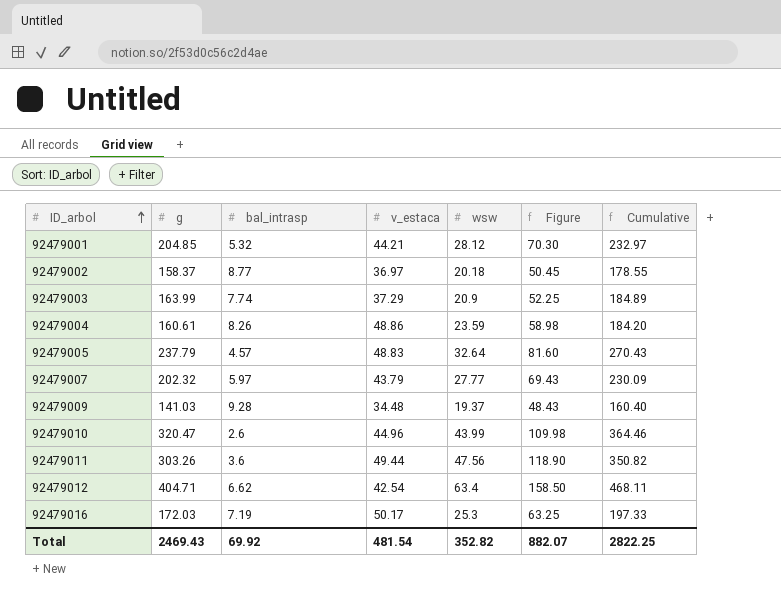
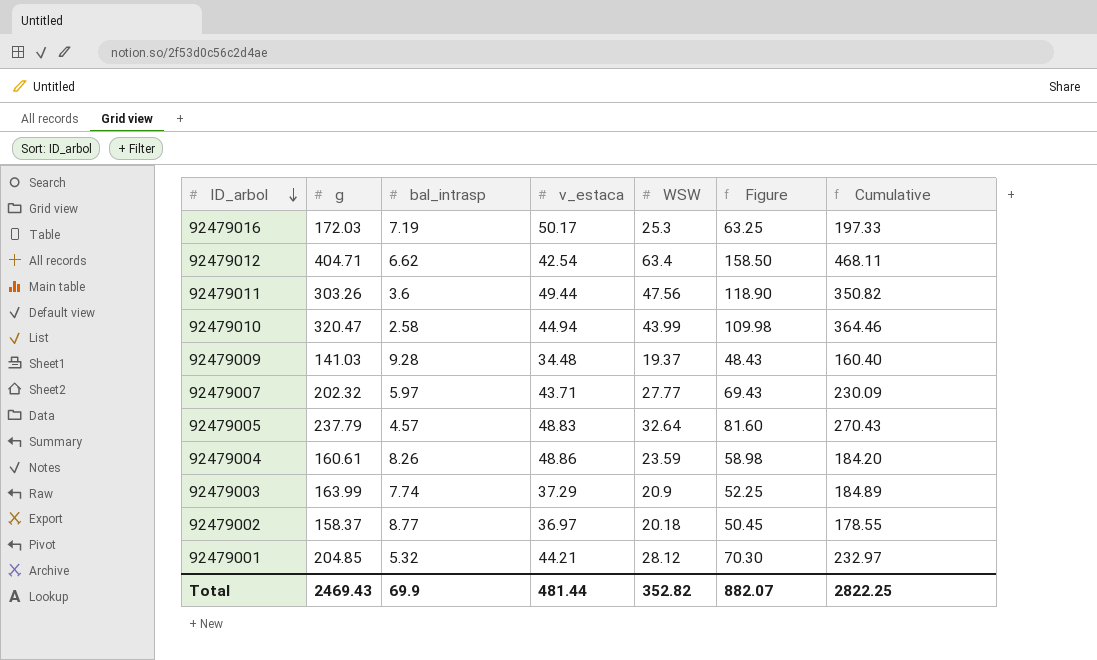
row order: ID_arbol ascending -> ID_arbol descending
column name: wsw -> WSW
92479010 | bal_intrasp: 2.6 -> 2.58
92479010 | v_estaca: 44.96 -> 44.94
92479007 | v_estaca: 43.79 -> 43.71
Total | bal_intrasp: 69.92 -> 69.9
Total | v_estaca: 481.54 -> 481.44

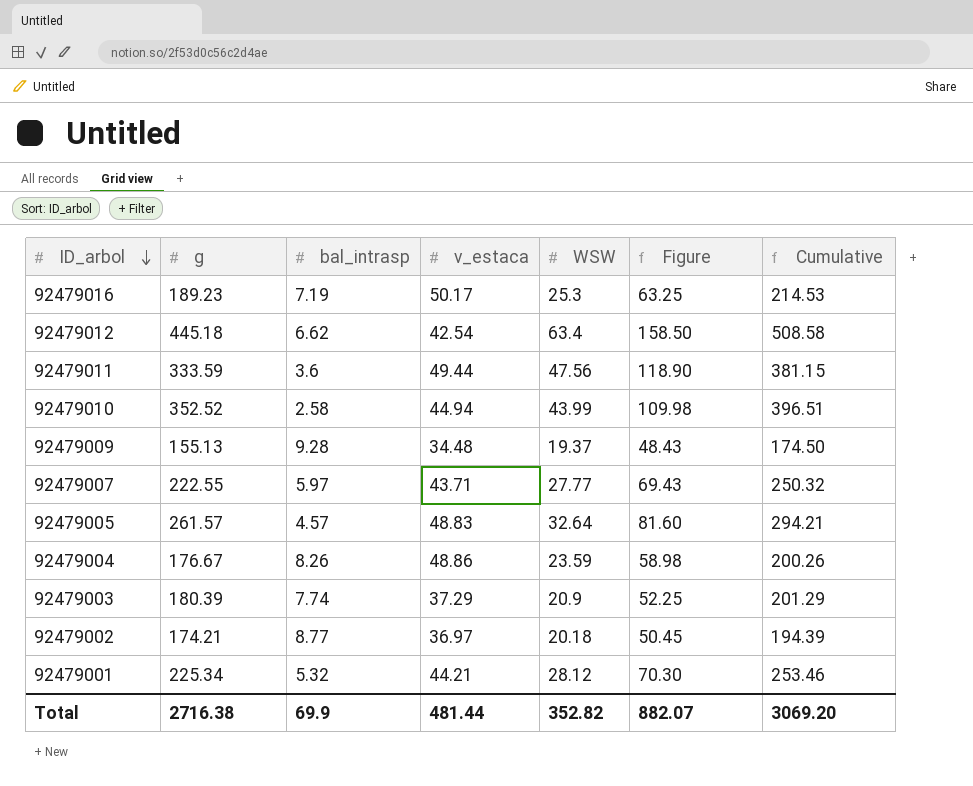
92479016 | g: 172.03 -> 189.23
92479016 | Cumulative: 197.33 -> 214.53
92479012 | g: 404.71 -> 445.18
92479012 | Cumulative: 468.11 -> 508.58
92479011 | g: 303.26 -> 333.59
92479011 | Cumulative: 350.82 -> 381.15
92479010 | g: 320.47 -> 352.52
92479010 | Cumulative: 364.46 -> 396.51
92479009 | g: 141.03 -> 155.13
92479009 | Cumulative: 160.40 -> 174.50
92479007 | g: 202.32 -> 222.55
92479007 | Cumulative: 230.09 -> 250.32
92479005 | g: 237.79 -> 261.57
92479005 | Cumulative: 270.43 -> 294.21
92479004 | g: 160.61 -> 176.67
92479004 | Cumulative: 184.20 -> 200.26
92479003 | g: 163.99 -> 180.39
92479003 | Cumulative: 184.89 -> 201.29
92479002 | g: 158.37 -> 174.21
92479002 | Cumulative: 178.55 -> 194.39
92479001 | g: 204.85 -> 225.34
92479001 | Cumulative: 232.97 -> 253.46
Total | g: 2469.43 -> 2716.38
Total | Cumulative: 2822.25 -> 3069.20

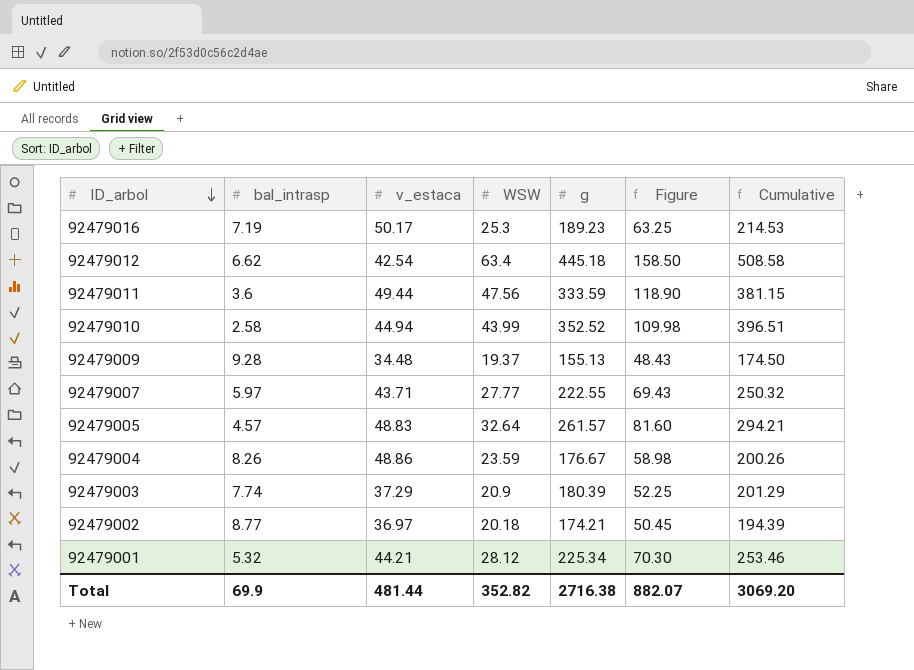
column g | position: 2 -> 5

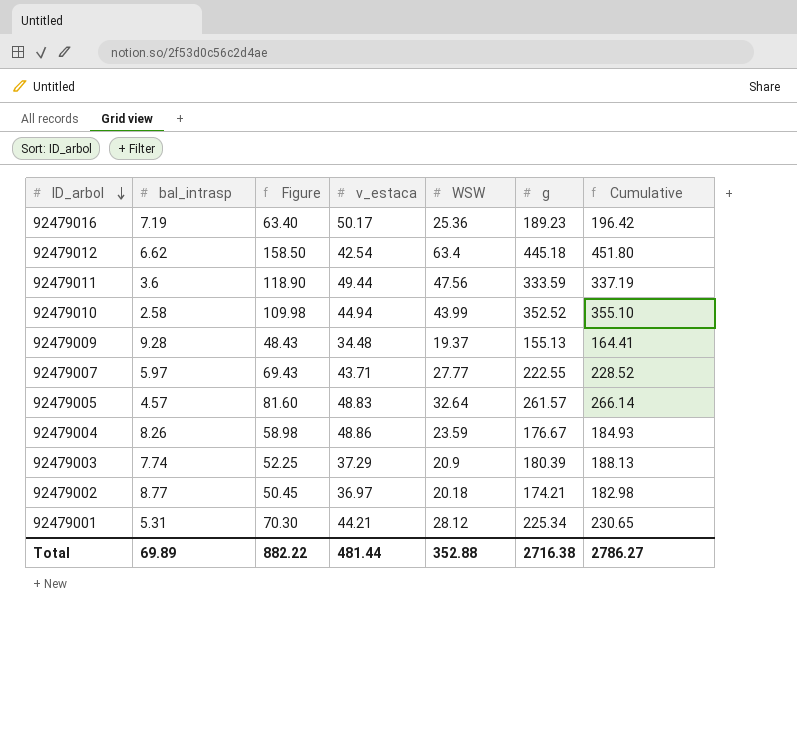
column Figure | position: 6 -> 3
column Cumulative | formula: [WSW] + [g] -> [bal_intrasp] + [g]
92479016 | Figure: 63.25 -> 63.40
92479016 | WSW: 25.3 -> 25.36
92479001 | bal_intrasp: 5.32 -> 5.31
Total | bal_intrasp: 69.9 -> 69.89
Total | Figure: 882.07 -> 882.22
Total | WSW: 352.82 -> 352.88
Total | Cumulative: 3069.20 -> 2786.27

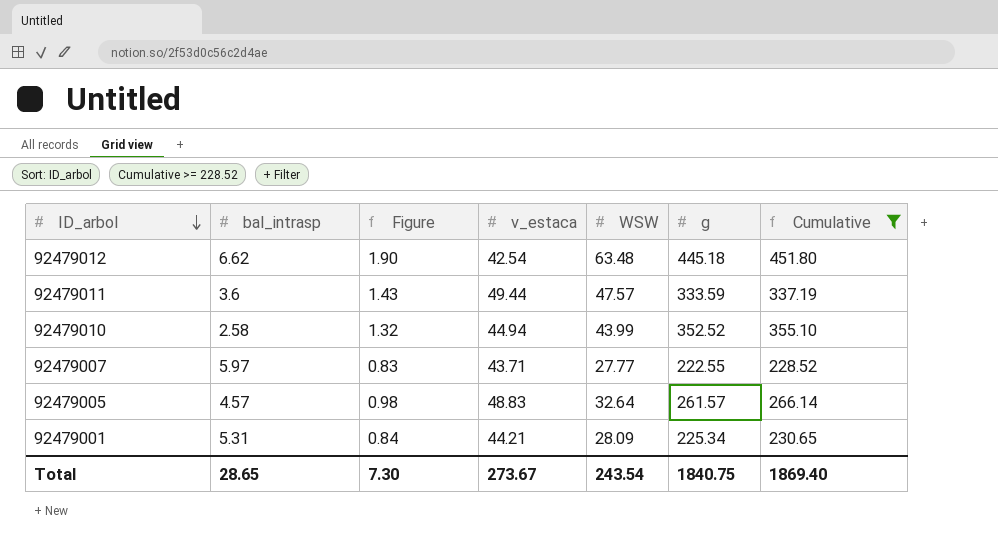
filter: none -> Cumulative >= 228.52
column Figure | formula: [WSW] * 2.5 -> [WSW] * 0.03
92479012 | WSW: 63.4 -> 63.48
92479011 | WSW: 47.56 -> 47.57
92479001 | WSW: 28.12 -> 28.09
Total | bal_intrasp: 69.89 -> 28.65
Total | Figure: 882.22 -> 7.30
Total | v_estaca: 481.44 -> 273.67
Total | WSW: 352.88 -> 243.54
Total | g: 2716.38 -> 1840.75
Total | Cumulative: 2786.27 -> 1869.40

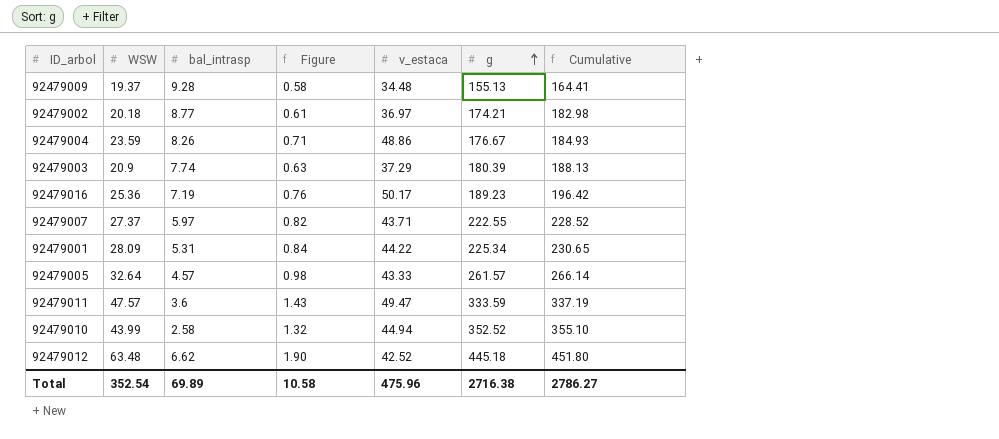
filter: Cumulative >= 228.52 -> none
row order: ID_arbol descending -> g ascending
column WSW | position: 5 -> 2
92479007 | WSW: 27.77 -> 27.37
92479007 | Figure: 0.83 -> 0.82
92479001 | v_estaca: 44.21 -> 44.22
92479005 | v_estaca: 48.83 -> 43.33
92479011 | v_estaca: 49.44 -> 49.47
92479012 | v_estaca: 42.54 -> 42.52
Total | WSW: 243.54 -> 352.54
Total | bal_intrasp: 28.65 -> 69.89
Total | Figure: 7.30 -> 10.58
Total | v_estaca: 273.67 -> 475.96
Total | g: 1840.75 -> 2716.38
Total | Cumulative: 1869.40 -> 2786.27

